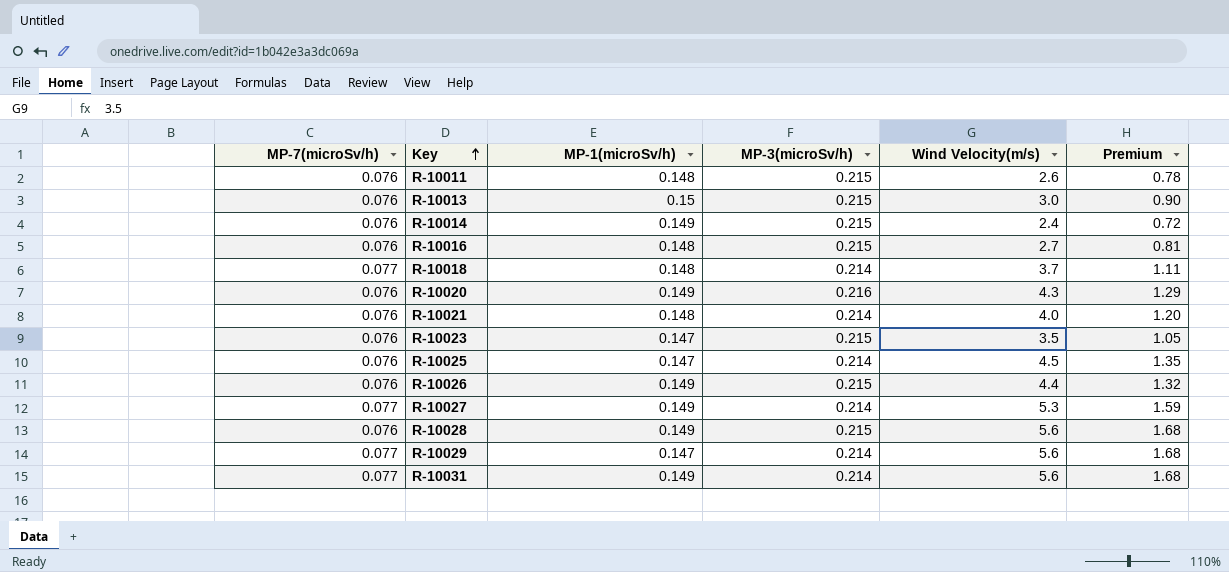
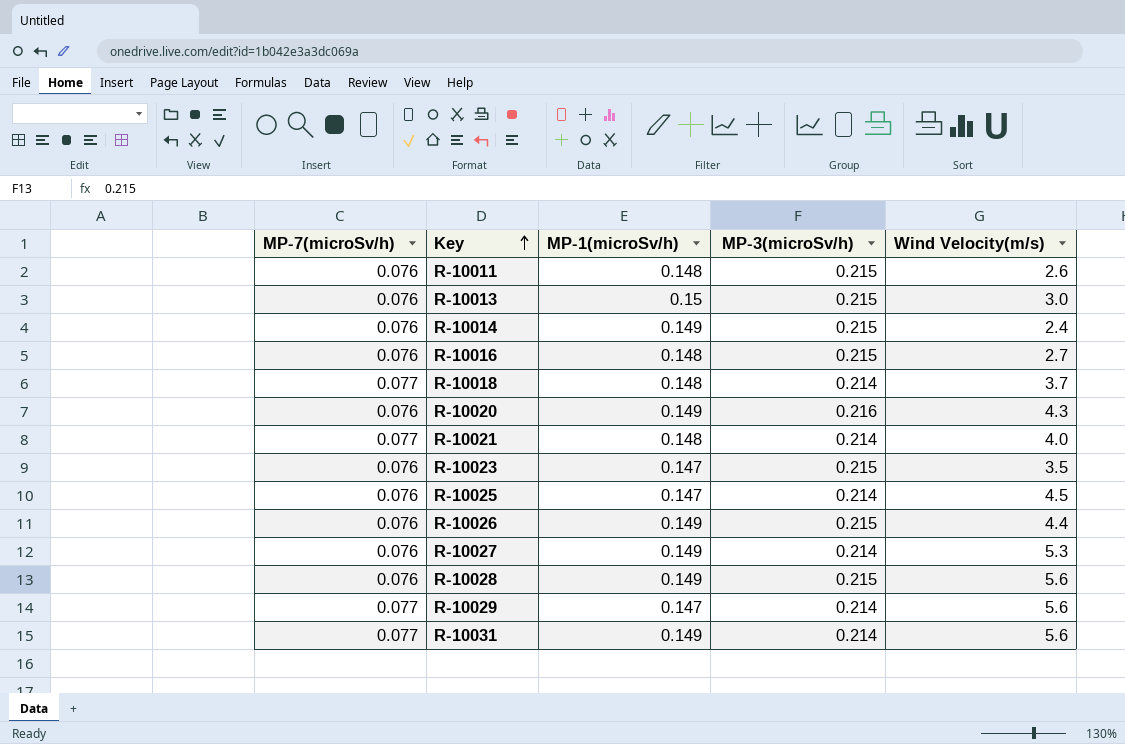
column Premium | formula: [Wind Velocity(m/s)] * 0.3 -> none
R-10021 | MP-7(microSv/h): 0.076 -> 0.077
R-10027 | MP-7(microSv/h): 0.077 -> 0.076

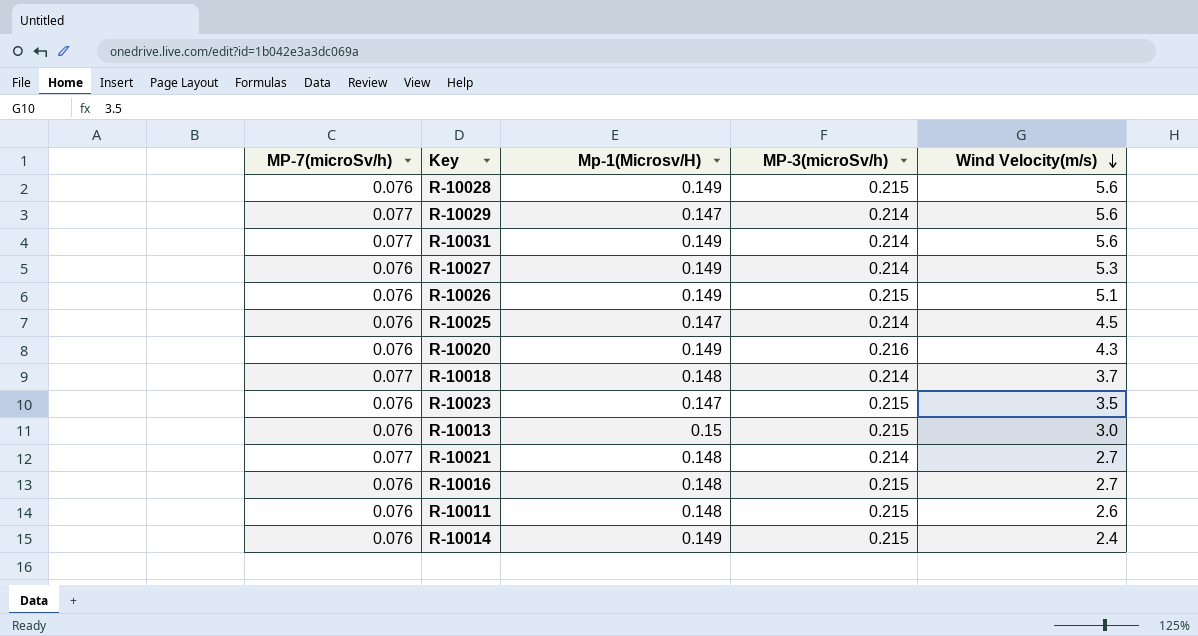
row order: Key ascending -> Wind Velocity(m/s) descending
column name: MP-1(microSv/h) -> Mp-1(Microsv/H)
R-10026 | Wind Velocity(m/s): 4.4 -> 5.1
R-10021 | Wind Velocity(m/s): 4.0 -> 2.7

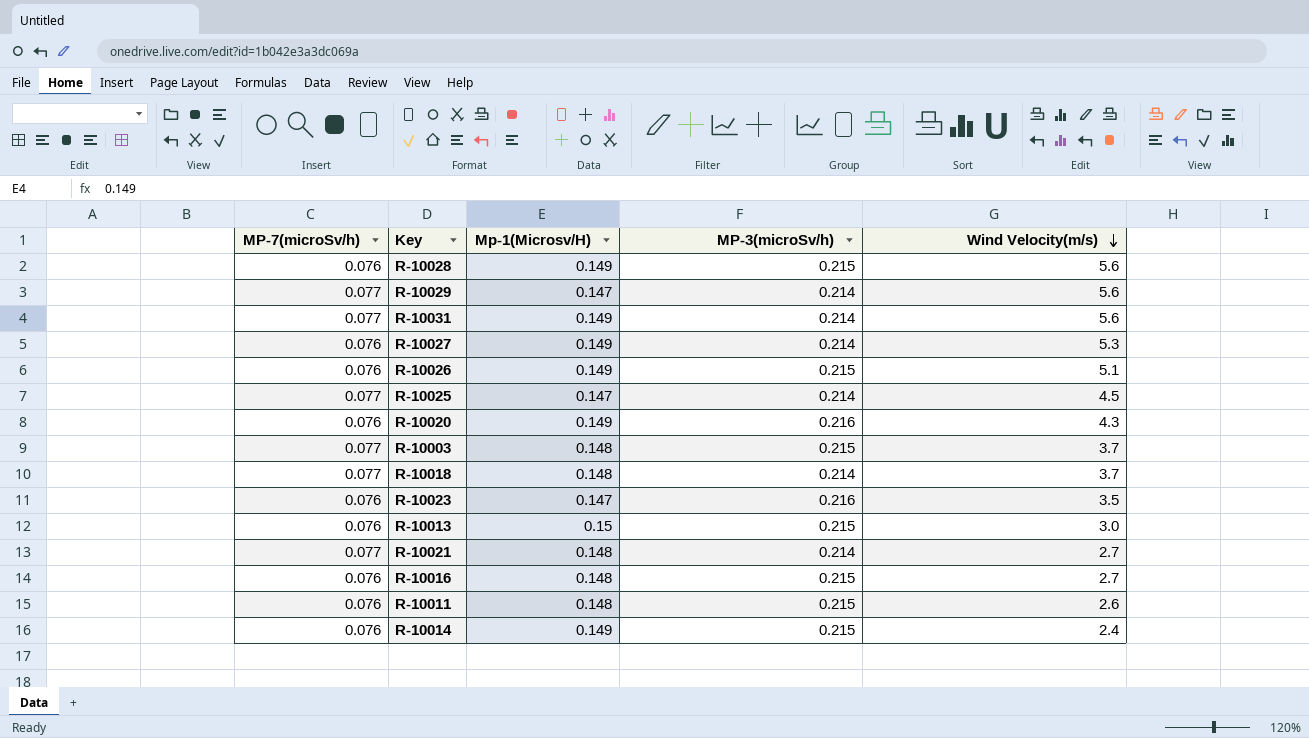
R-10025 | MP-7(microSv/h): 0.076 -> 0.077
row R-10003: none -> 0.077 | 0.148 | 0.215 | 3.7
R-10023 | MP-3(microSv/h): 0.215 -> 0.216

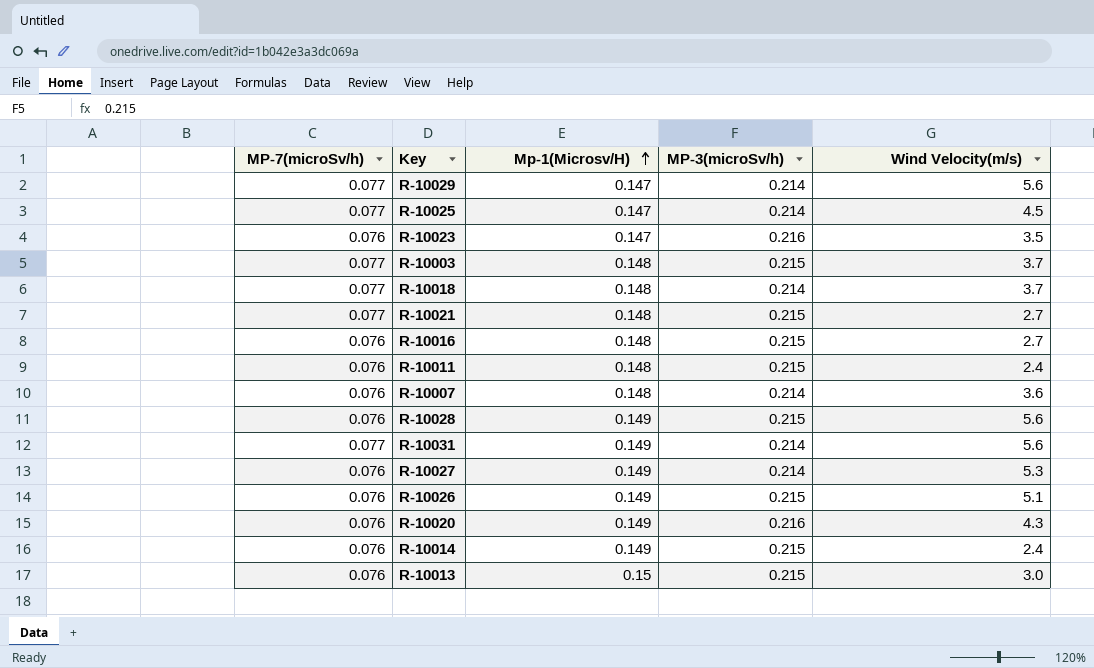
row order: Wind Velocity(m/s) descending -> Mp-1(Microsv/H) ascending
R-10021 | MP-3(microSv/h): 0.214 -> 0.215
R-10011 | Wind Velocity(m/s): 2.6 -> 2.4
row R-10007: none -> 0.076 | 0.148 | 0.214 | 3.6

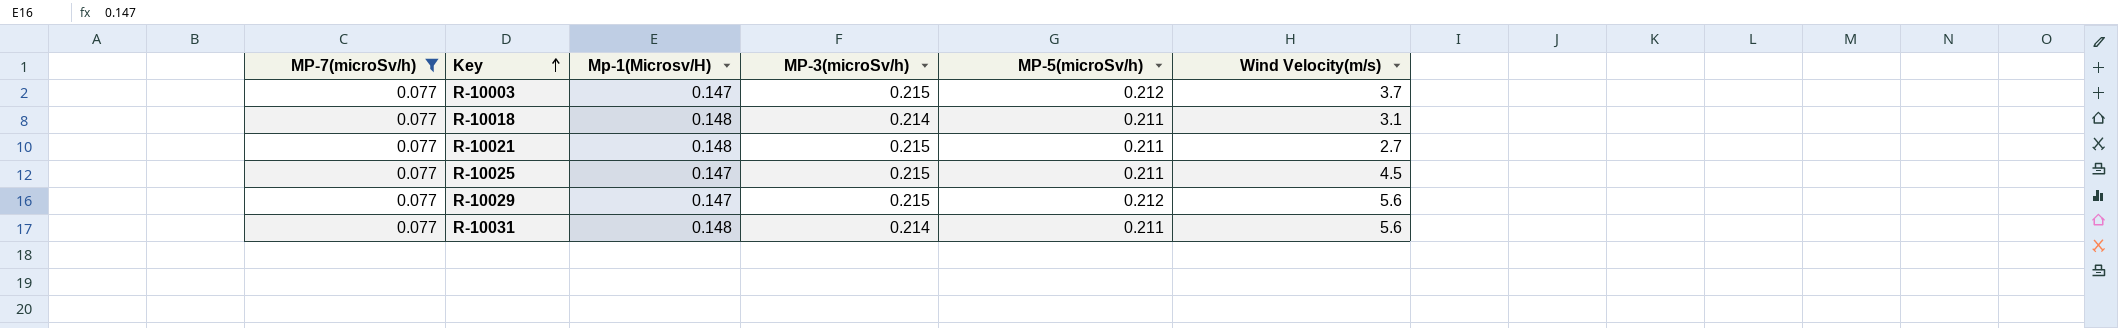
filter: none -> MP-7(microSv/h) = 0.077
row order: Mp-1(Microsv/H) ascending -> Key ascending
column MP-5(microSv/h) | position: none -> 5
R-10003 | Mp-1(Microsv/H): 0.148 -> 0.147
R-10018 | Wind Velocity(m/s): 3.7 -> 3.1
R-10025 | MP-3(microSv/h): 0.214 -> 0.215
R-10029 | MP-3(microSv/h): 0.214 -> 0.215
R-10031 | Mp-1(Microsv/H): 0.149 -> 0.148

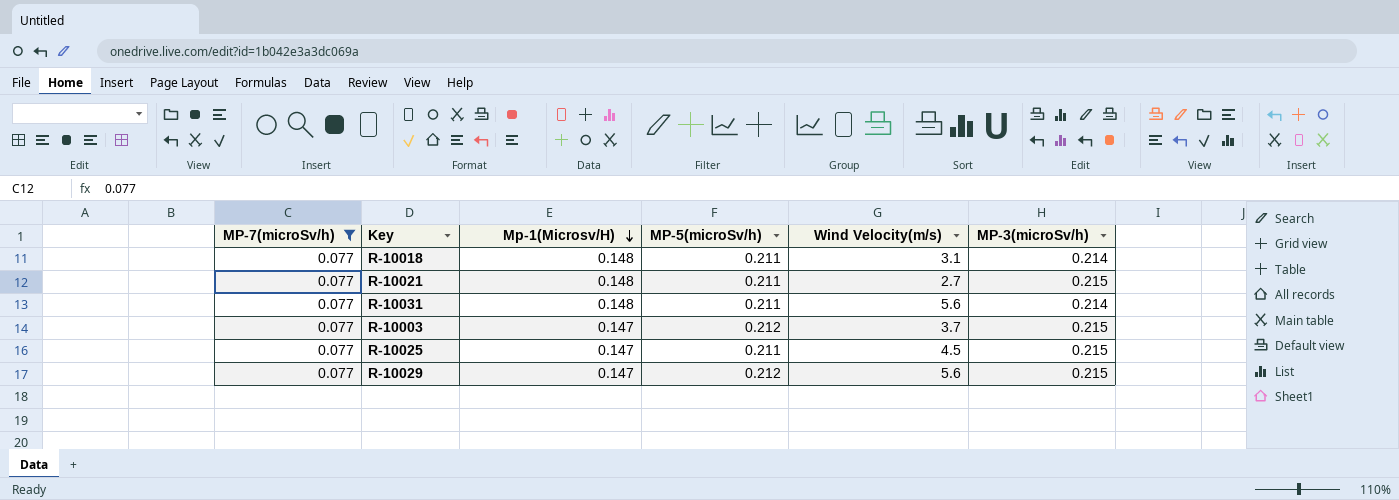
row order: Key ascending -> Mp-1(Microsv/H) descending
column MP-3(microSv/h) | position: 4 -> 6

